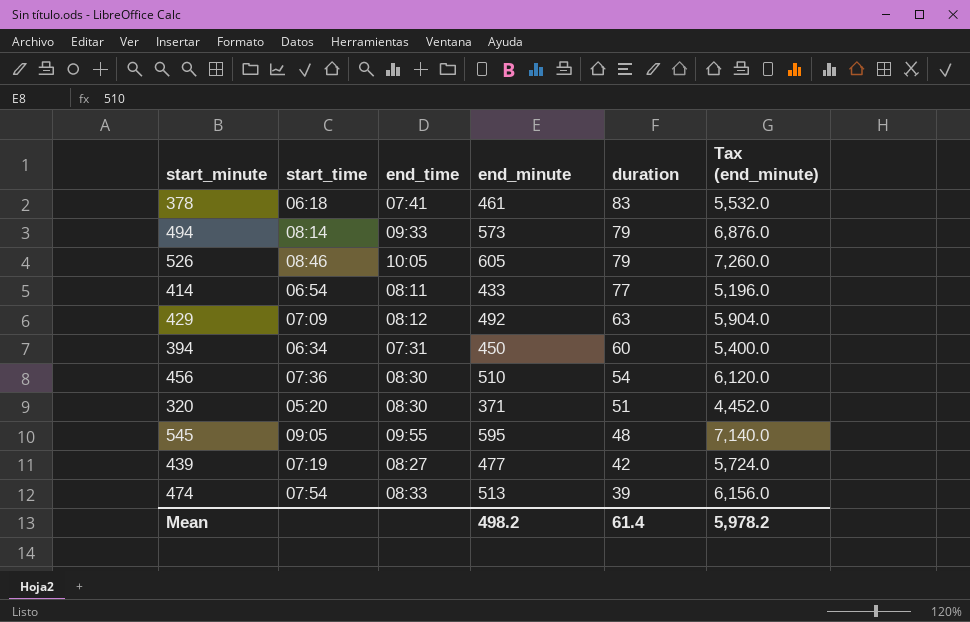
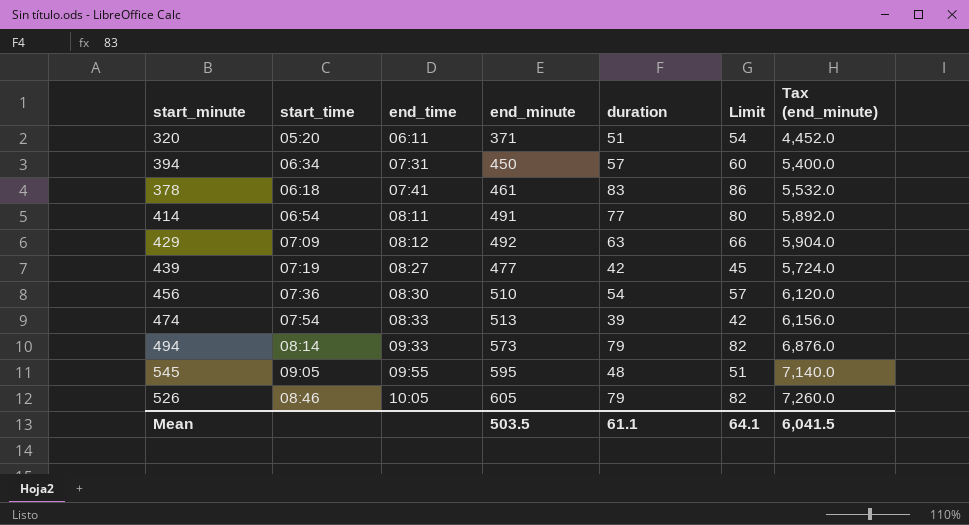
row order: duration descending -> end_time ascending
column Limit | formula: none -> [duration] + 3
320 | end_time: 08:30 -> 06:11
394 | duration: 60 -> 57
414 | end_minute: 433 -> 491
414 | Tax (end_minute): 5,196.0 -> 5,892.0
Mean | end_minute: 498.2 -> 503.5
Mean | duration: 61.4 -> 61.1
Mean | Tax (end_minute): 5,978.2 -> 6,041.5

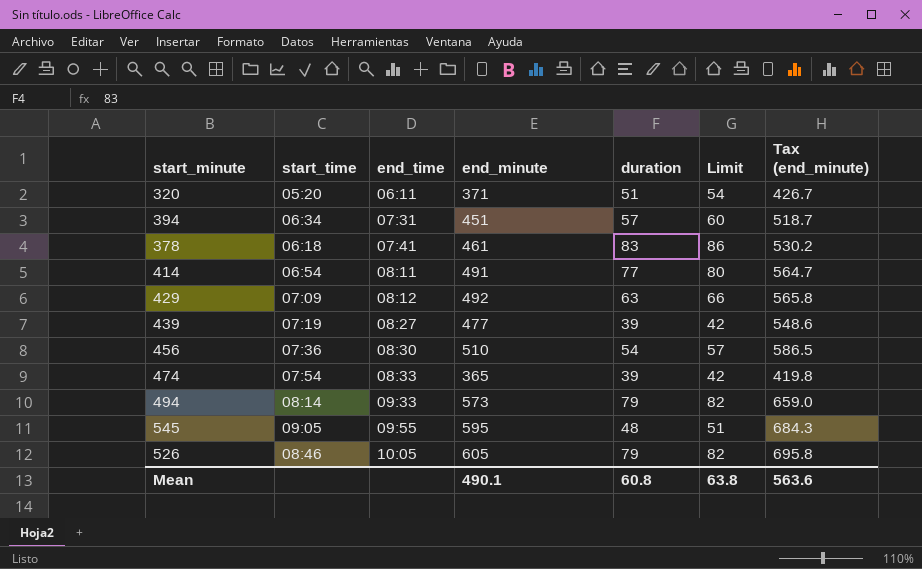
column Tax (end_minute) | formula: [end_minute] * 12 -> [end_minute] * 1.15
394 | end_minute: 450 -> 451
439 | duration: 42 -> 39
439 | Limit: 45 -> 42
474 | end_minute: 513 -> 365
Mean | end_minute: 503.5 -> 490.1
Mean | duration: 61.1 -> 60.8
Mean | Limit: 64.1 -> 63.8
Mean | Tax (end_minute): 6,041.5 -> 563.6

